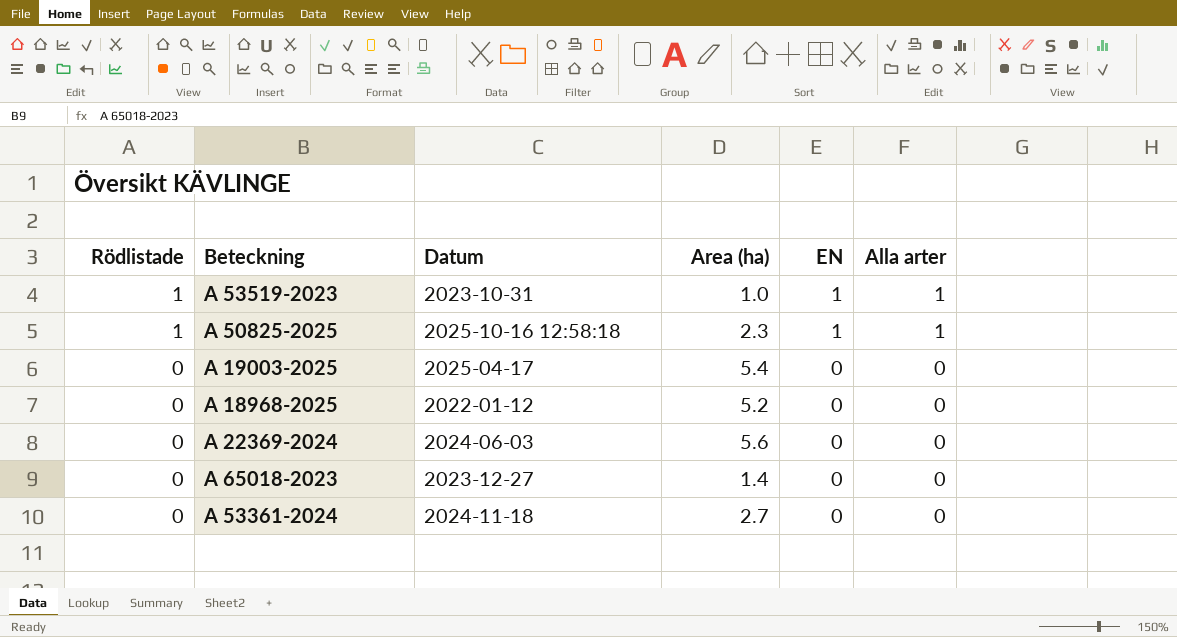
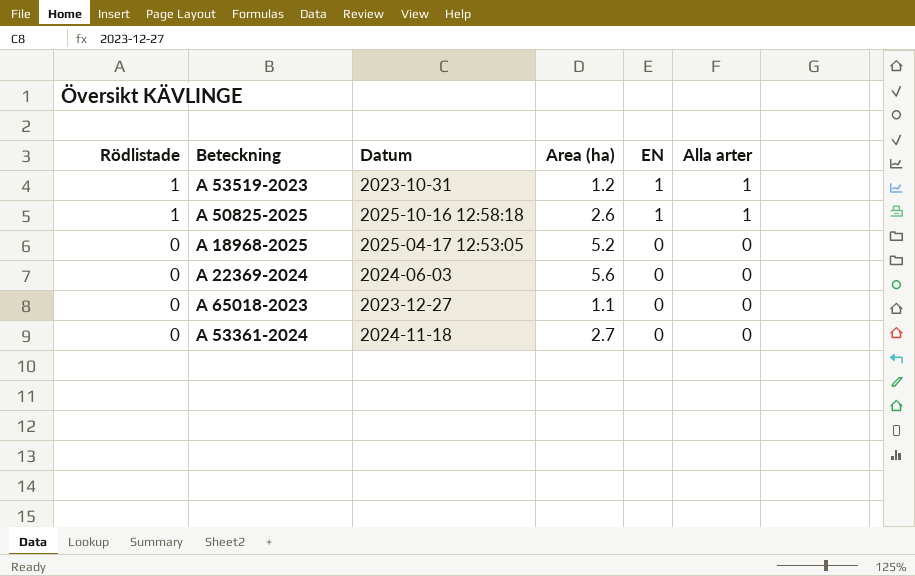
row A 19003-2025: 0 | 2025-04-17 | 5.4 | 0 | 0 -> none
A 53519-2023 | Area (ha): 1.0 -> 1.2
A 50825-2025 | Area (ha): 2.3 -> 2.6
A 18968-2025 | Datum: 2022-01-12 -> 2025-04-17 12:53:05
A 65018-2023 | Area (ha): 1.4 -> 1.1

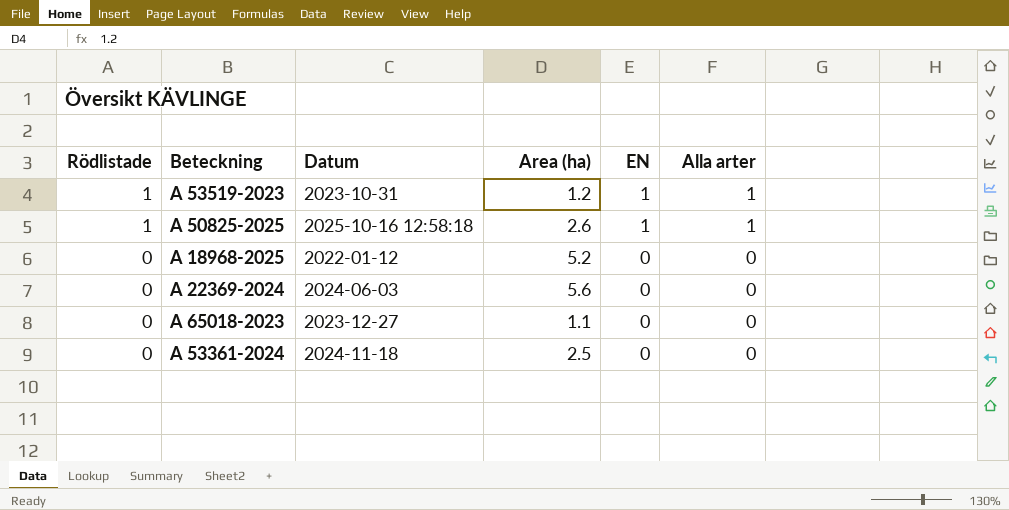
A 18968-2025 | Datum: 2025-04-17 12:53:05 -> 2022-01-12
A 53361-2024 | Area (ha): 2.7 -> 2.5

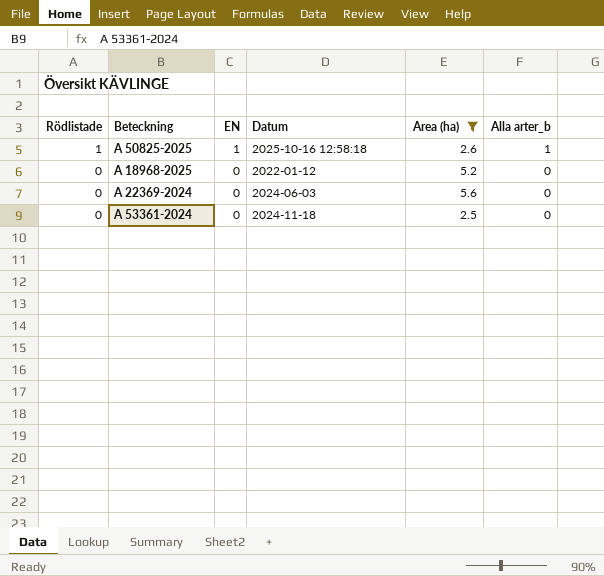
filter: none -> Area (ha) >= 2.5
column EN | position: 5 -> 3
column name: Alla arter -> Alla arter_b

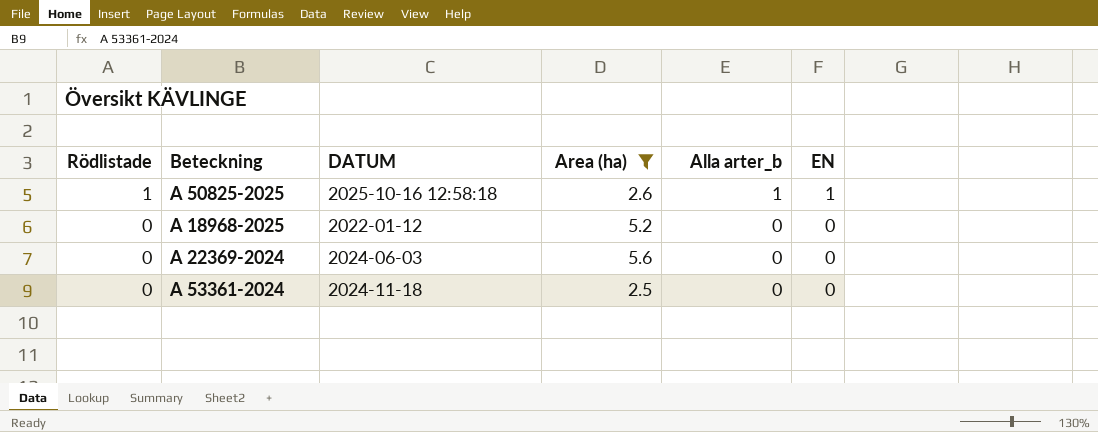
column name: Datum -> DATUM
column EN | position: 3 -> 6

